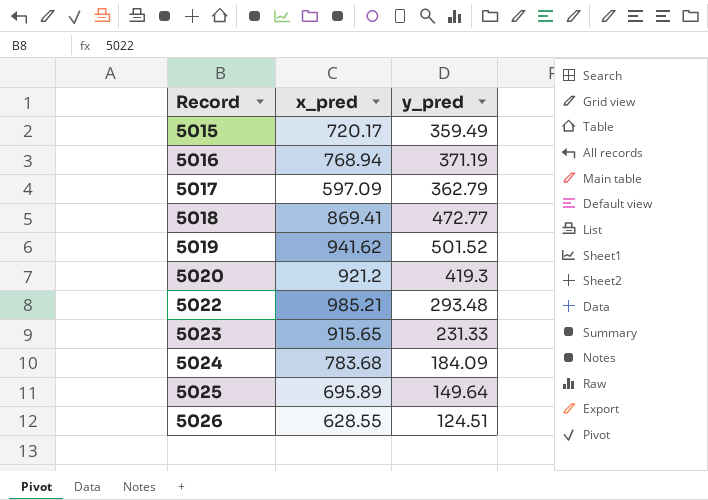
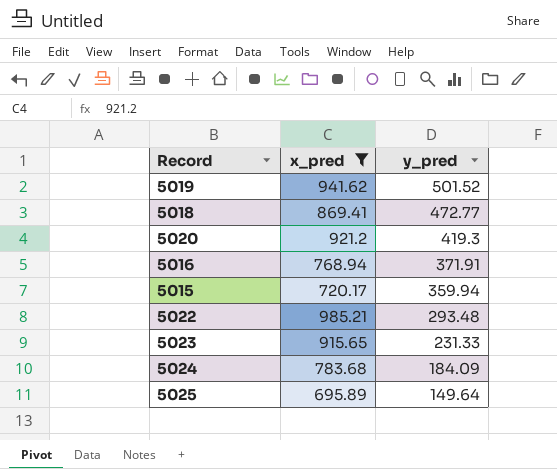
filter: none -> x_pred >= 695.89
row order: Record ascending -> y_pred descending
5016 | y_pred: 371.19 -> 371.91
5015 | y_pred: 359.49 -> 359.94

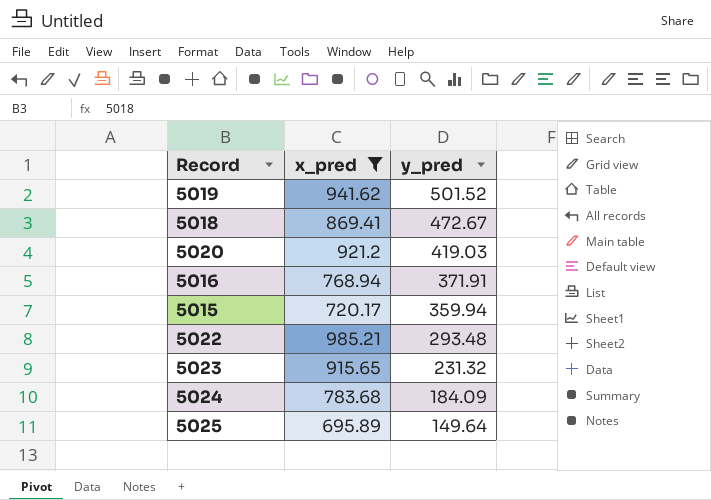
5018 | y_pred: 472.77 -> 472.67
5020 | y_pred: 419.3 -> 419.03
5023 | y_pred: 231.33 -> 231.32

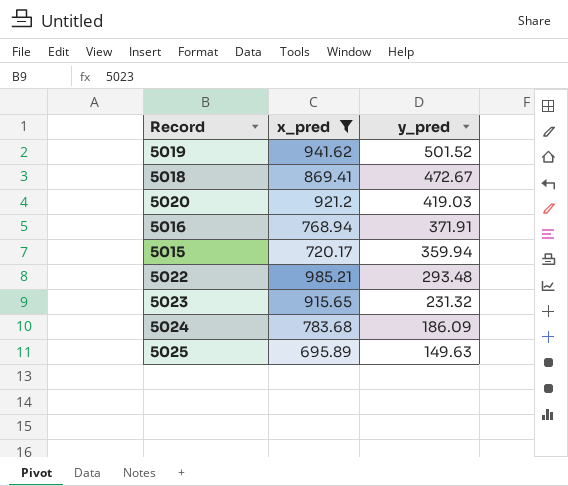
5024 | y_pred: 184.09 -> 186.09
5025 | y_pred: 149.64 -> 149.63

